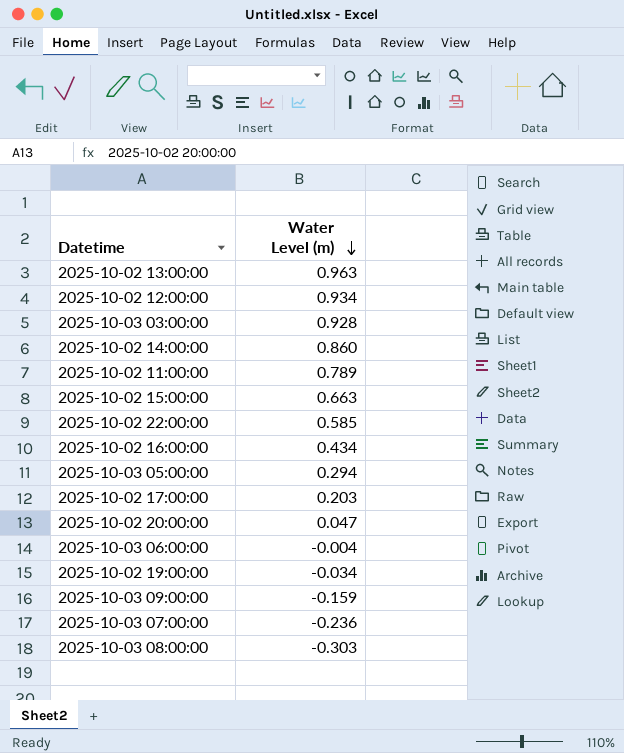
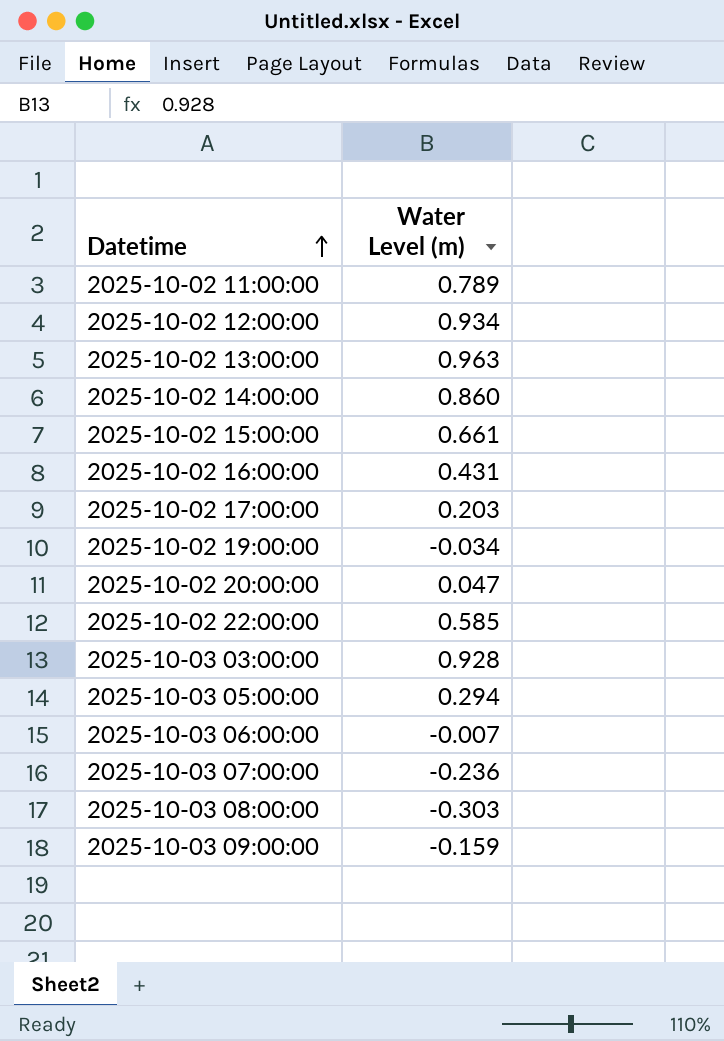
row order: Water Level (m) descending -> Datetime ascending
2025-10-02 15:00:00 | Water Level (m): 0.663 -> 0.661
2025-10-02 16:00:00 | Water Level (m): 0.434 -> 0.431
2025-10-03 06:00:00 | Water Level (m): -0.004 -> -0.007

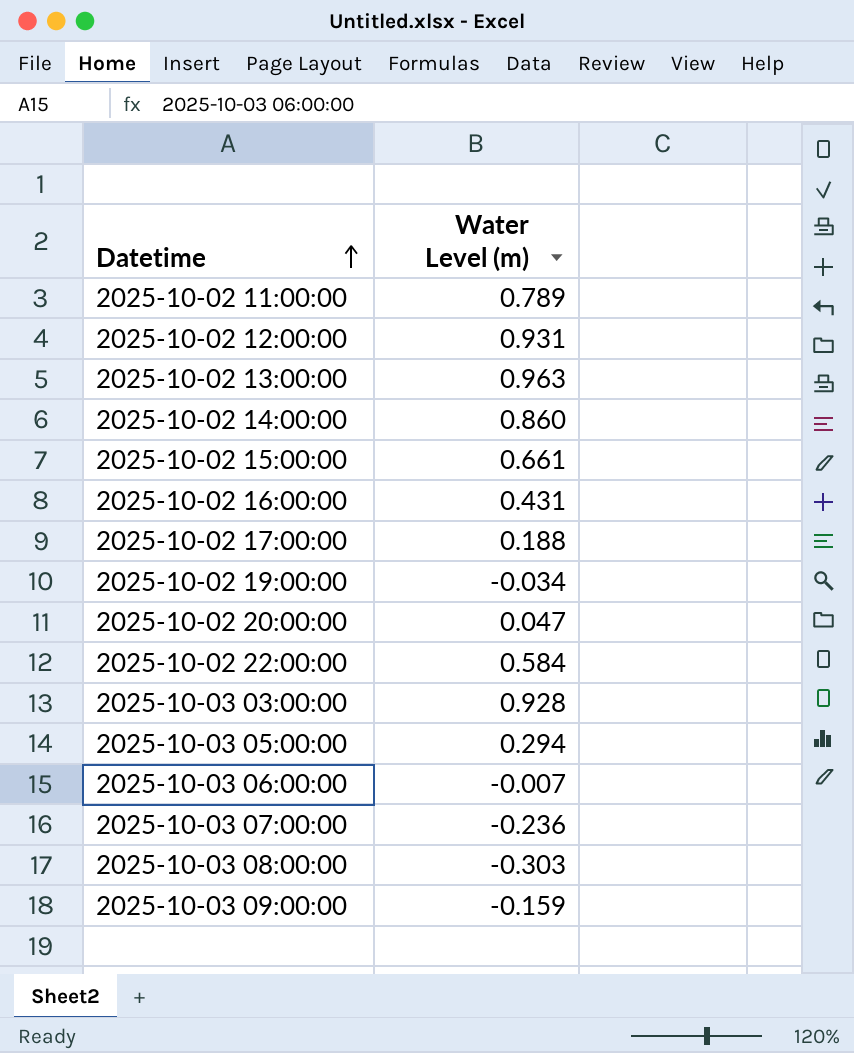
2025-10-02 12:00:00 | Water Level (m): 0.934 -> 0.931
2025-10-02 17:00:00 | Water Level (m): 0.203 -> 0.188
2025-10-02 22:00:00 | Water Level (m): 0.585 -> 0.584

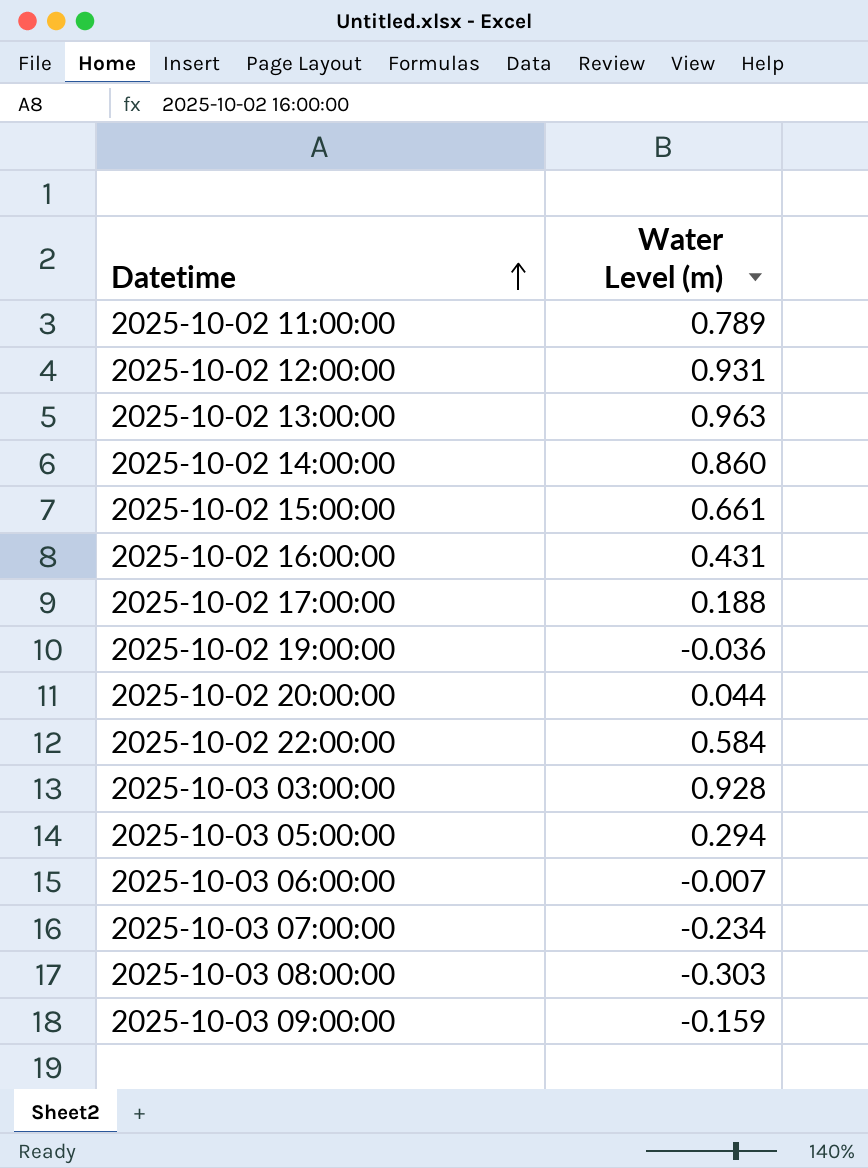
2025-10-02 19:00:00 | Water Level (m): -0.034 -> -0.036
2025-10-02 20:00:00 | Water Level (m): 0.047 -> 0.044
2025-10-03 07:00:00 | Water Level (m): -0.236 -> -0.234

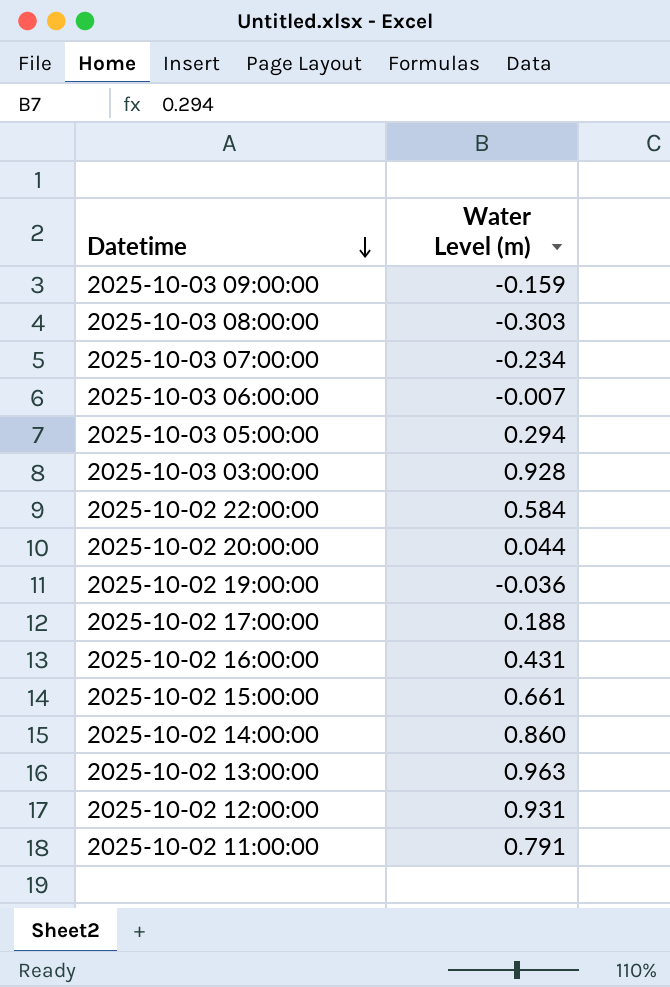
row order: Datetime ascending -> Datetime descending
2025-10-02 11:00:00 | Water Level (m): 0.789 -> 0.791

